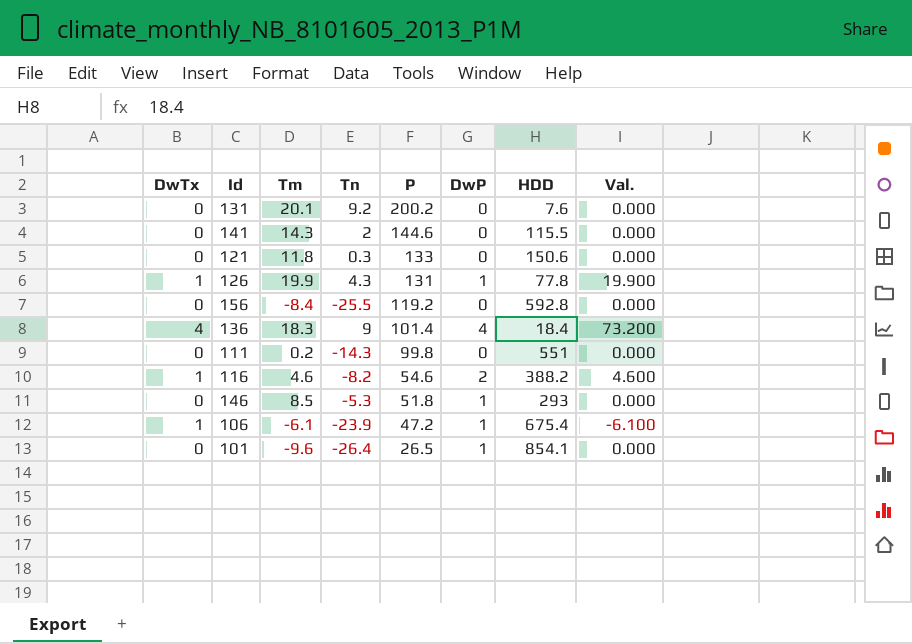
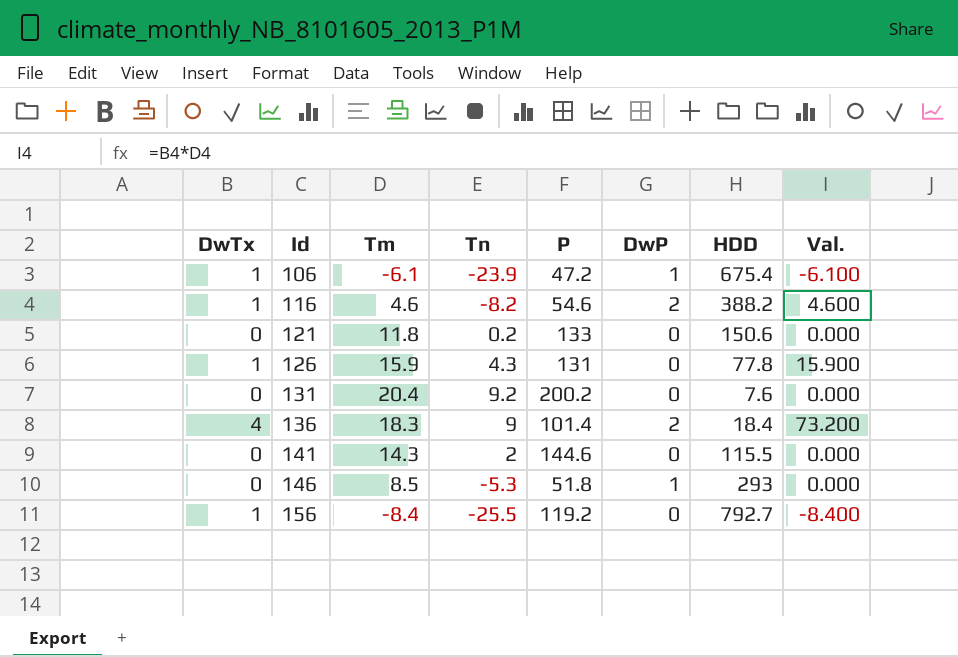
row order: P descending -> Id ascending
row 111: 0 | 0.2 | -14.3 | 99.8 | 0 | 551 | 0.000 -> none
row 101: 0 | -9.6 | -26.4 | 26.5 | 1 | 854.1 | 0.000 -> none
121 | Tn: 0.3 -> 0.2
126 | Tm: 19.9 -> 15.9
126 | DwP: 1 -> 0
126 | Val.: 19.900 -> 15.900
131 | Tm: 20.1 -> 20.4
136 | DwP: 4 -> 2
156 | DwTx: 0 -> 1
156 | HDD: 592.8 -> 792.7
156 | Val.: 0.000 -> -8.400

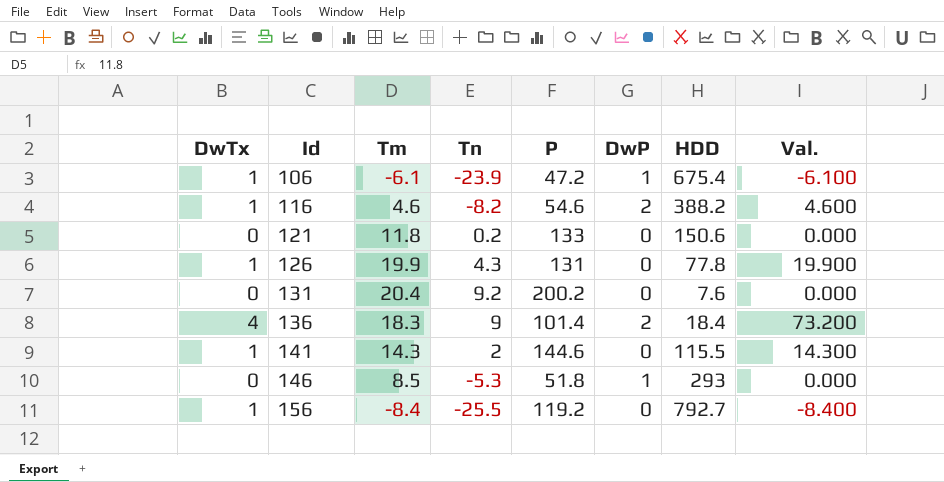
126 | Tm: 15.9 -> 19.9
126 | Val.: 15.900 -> 19.900
141 | DwTx: 0 -> 1
141 | Val.: 0.000 -> 14.300

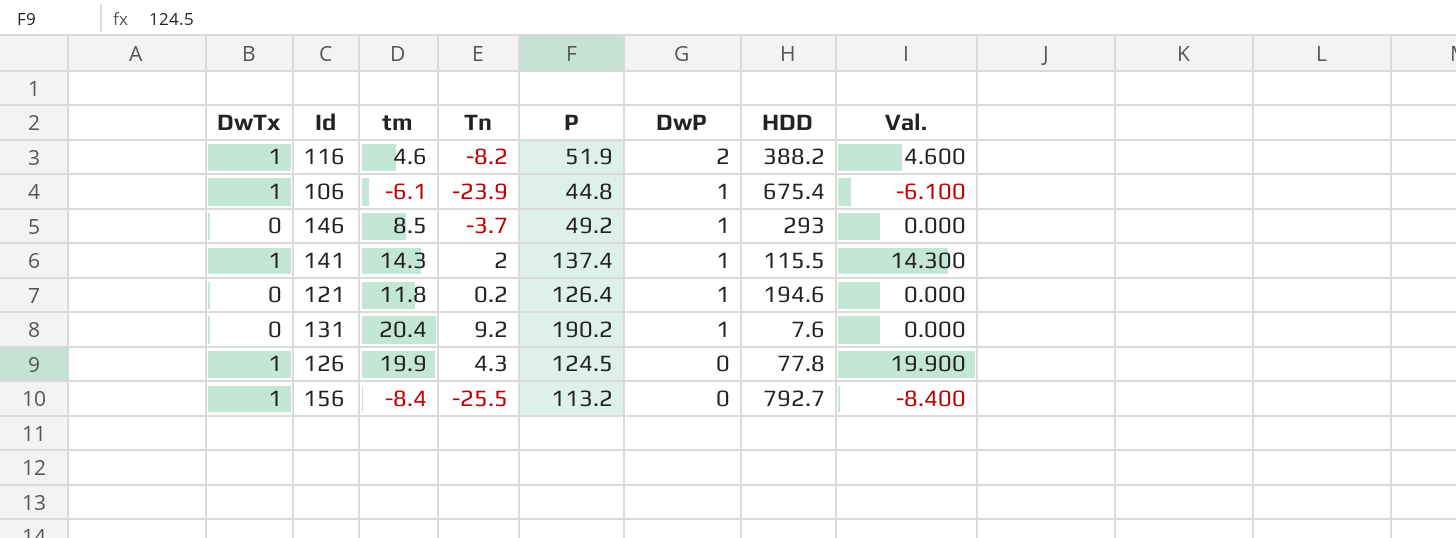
row order: Id ascending -> DwP descending
column name: Tm -> tm
row 136: 4 | 18.3 | 9 | 101.4 | 2 | 18.4 | 73.200 -> none
116 | P: 54.6 -> 51.9
106 | P: 47.2 -> 44.8
146 | Tn: -5.3 -> -3.7
146 | P: 51.8 -> 49.2
141 | P: 144.6 -> 137.4
141 | DwP: 0 -> 1
121 | P: 133 -> 126.4
121 | DwP: 0 -> 1
121 | HDD: 150.6 -> 194.6
131 | P: 200.2 -> 190.2
131 | DwP: 0 -> 1
126 | P: 131 -> 124.5
156 | P: 119.2 -> 113.2

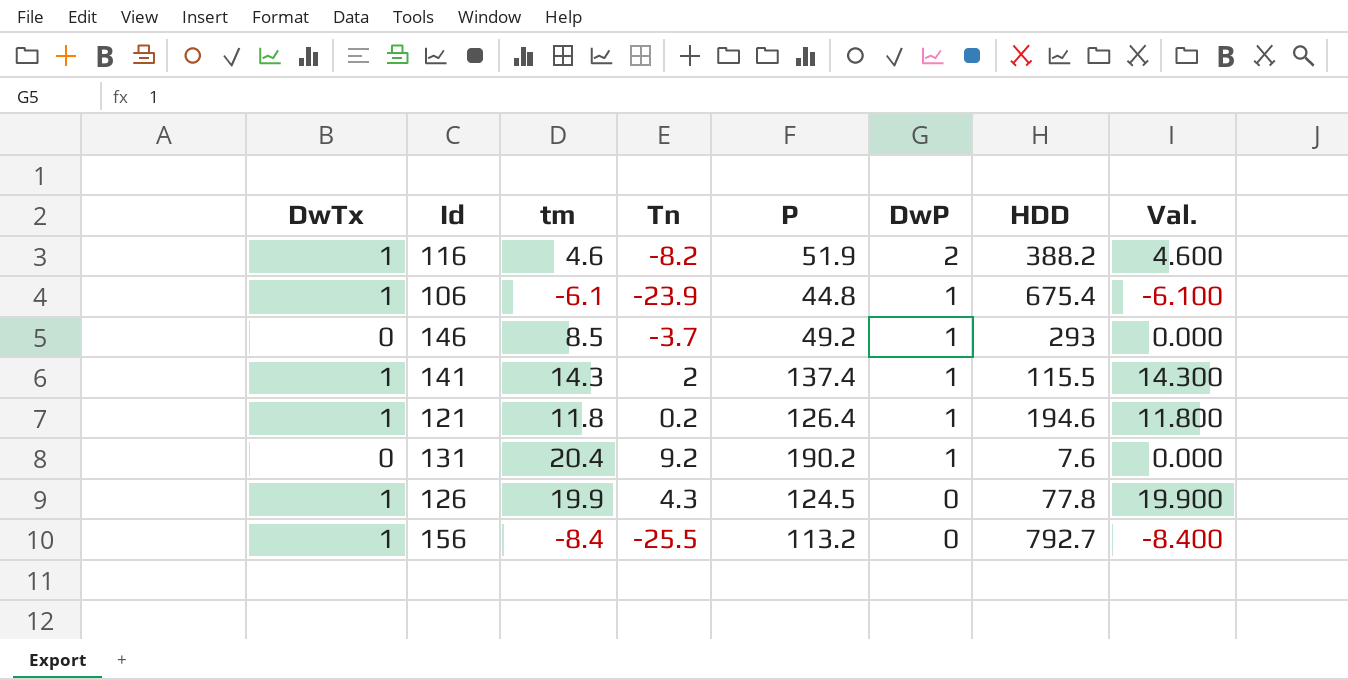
121 | DwTx: 0 -> 1
121 | Val.: 0.000 -> 11.800

